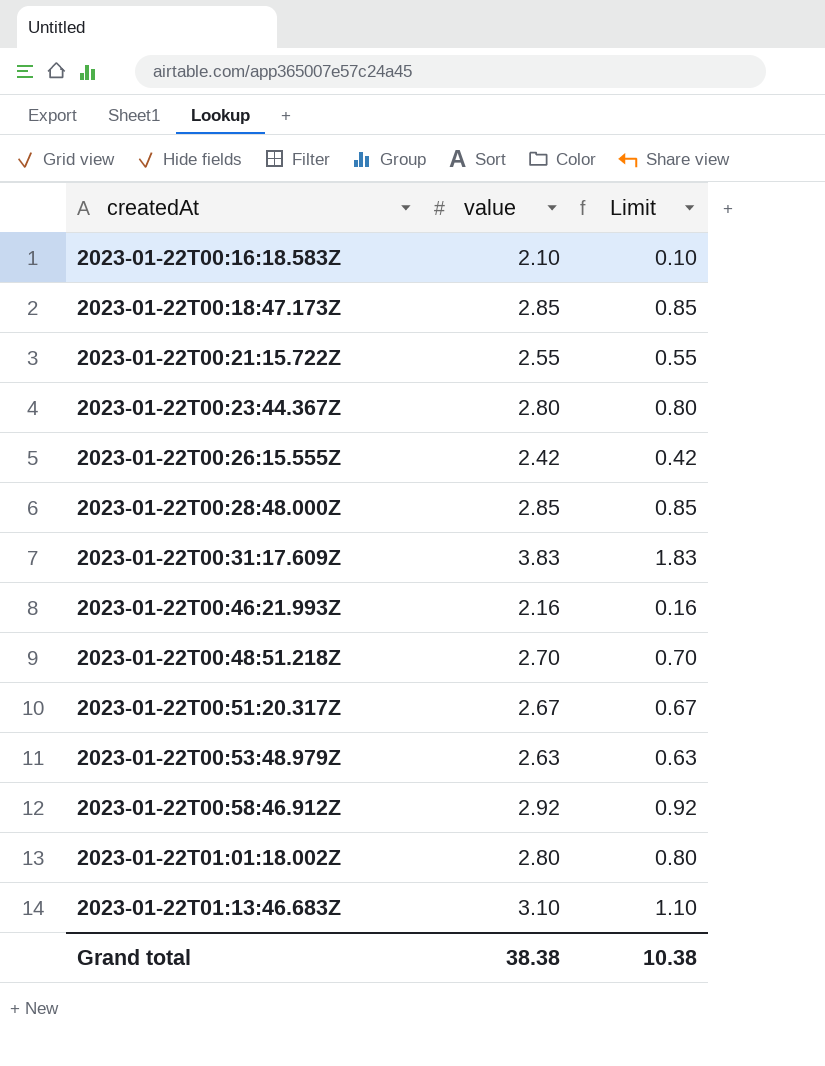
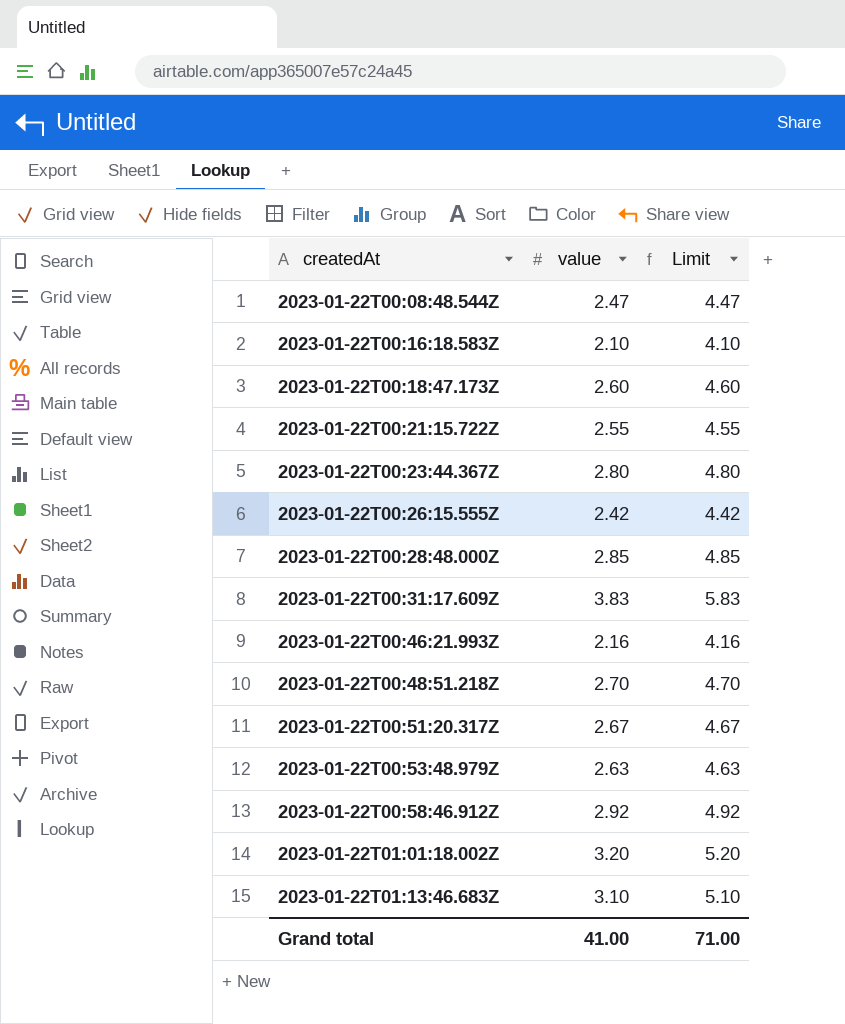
column Limit | formula: [value] - 2 -> [value] + 2
row 2023-01-22T00:08:48.544Z: none -> 2.47 | 4.47
2023-01-22T00:18:47.173Z | value: 2.85 -> 2.60
2023-01-22T01:01:18.002Z | value: 2.80 -> 3.20
Grand total | value: 38.38 -> 41.00
Grand total | Limit: 10.38 -> 71.00

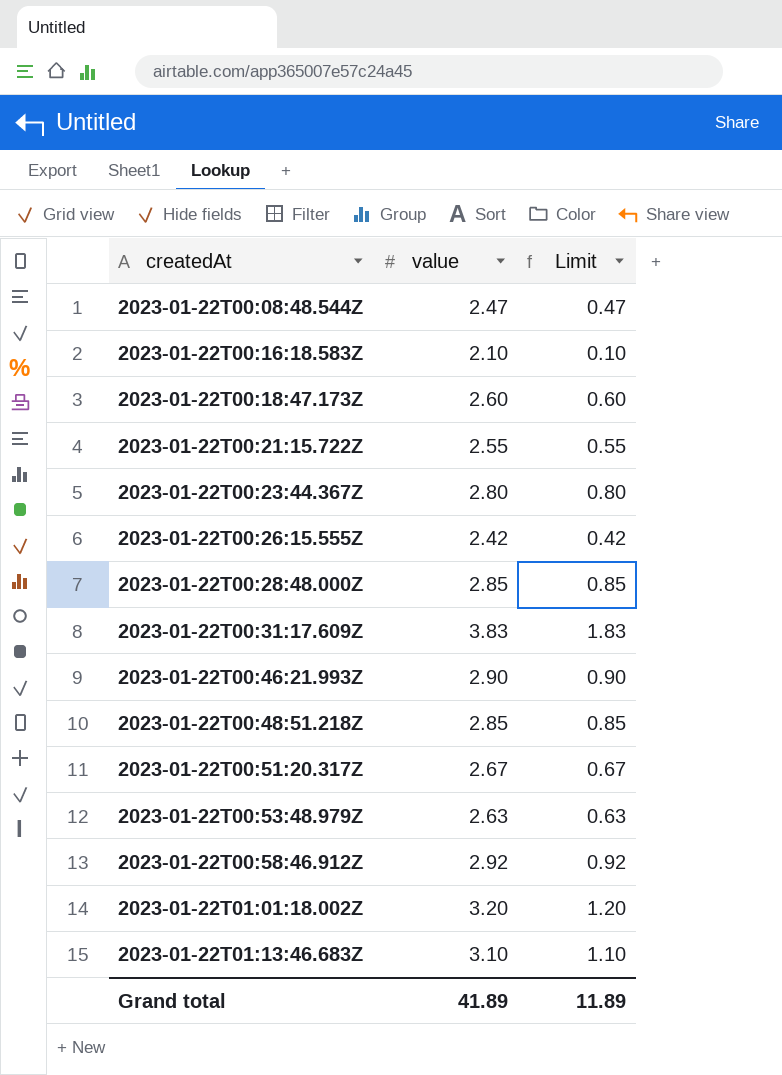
column Limit | formula: [value] + 2 -> [value] - 2
2023-01-22T00:46:21.993Z | value: 2.16 -> 2.90
2023-01-22T00:48:51.218Z | value: 2.70 -> 2.85
Grand total | value: 41.00 -> 41.89
Grand total | Limit: 71.00 -> 11.89

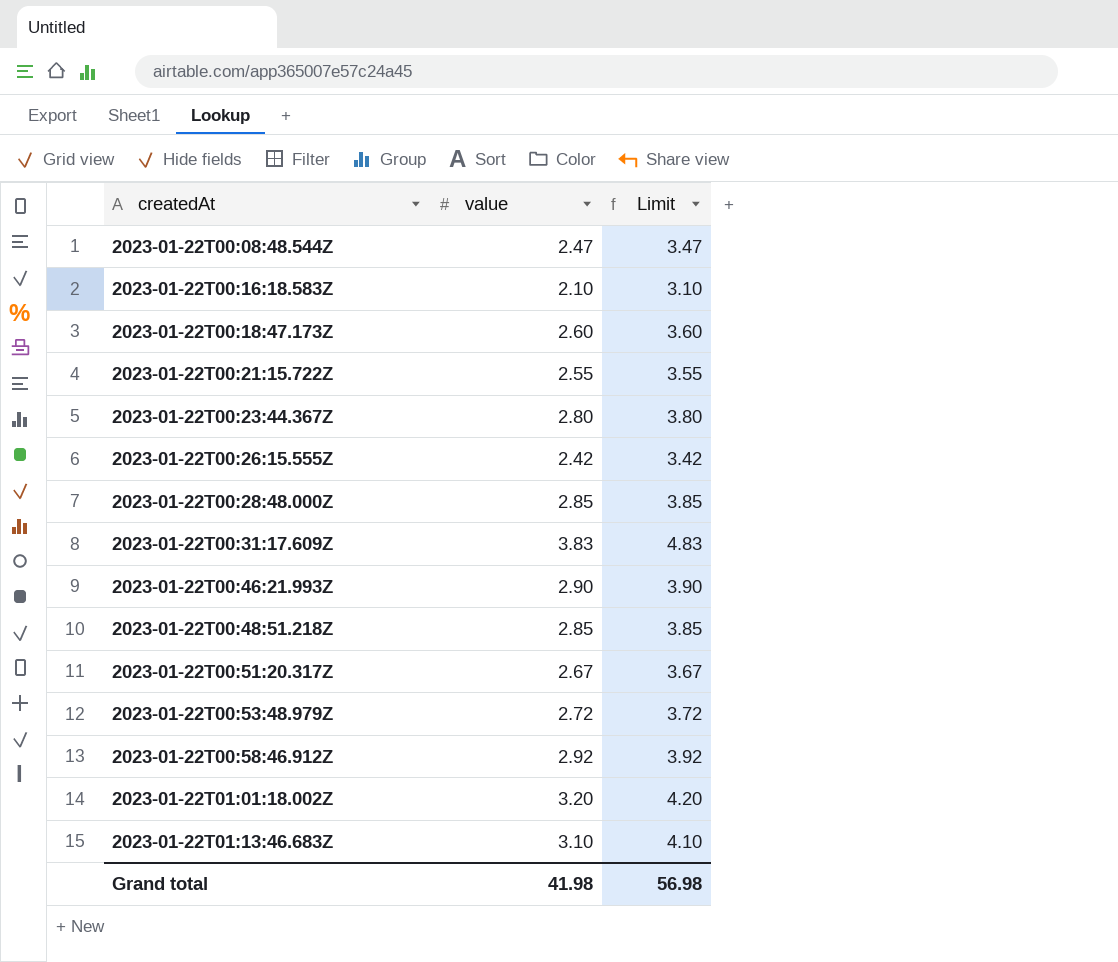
column Limit | formula: [value] - 2 -> [value] + 1
2023-01-22T00:53:48.979Z | value: 2.63 -> 2.72
Grand total | value: 41.89 -> 41.98
Grand total | Limit: 11.89 -> 56.98

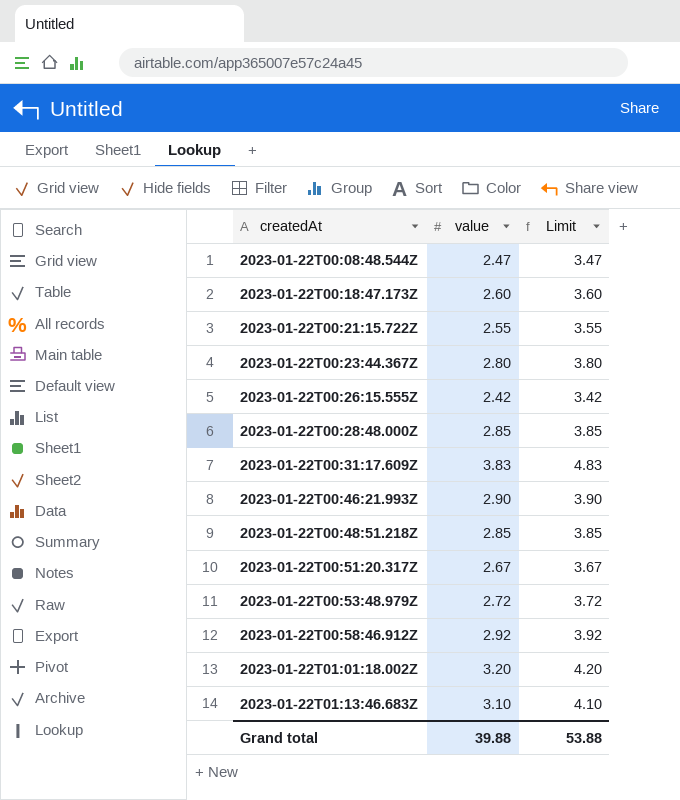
row 2023-01-22T00:16:18.583Z: 2.10 | 3.10 -> none
Grand total | value: 41.98 -> 39.88
Grand total | Limit: 56.98 -> 53.88

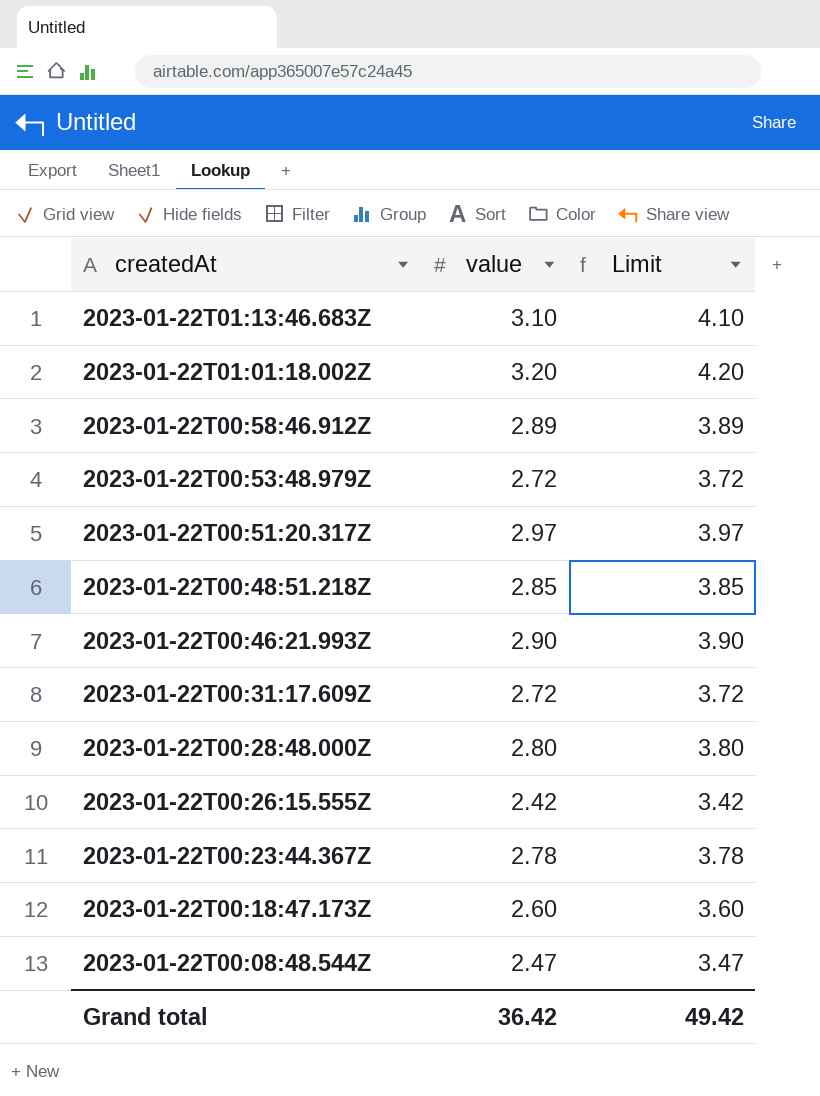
row order: createdAt ascending -> createdAt descending
row 2023-01-22T00:21:15.722Z: 2.55 | 3.55 -> none
2023-01-22T00:58:46.912Z | value: 2.92 -> 2.89
2023-01-22T00:58:46.912Z | Limit: 3.92 -> 3.89
2023-01-22T00:51:20.317Z | value: 2.67 -> 2.97
2023-01-22T00:51:20.317Z | Limit: 3.67 -> 3.97
2023-01-22T00:31:17.609Z | value: 3.83 -> 2.72
2023-01-22T00:31:17.609Z | Limit: 4.83 -> 3.72
2023-01-22T00:28:48.000Z | value: 2.85 -> 2.80
2023-01-22T00:28:48.000Z | Limit: 3.85 -> 3.80
2023-01-22T00:23:44.367Z | value: 2.80 -> 2.78
2023-01-22T00:23:44.367Z | Limit: 3.80 -> 3.78
Grand total | value: 39.88 -> 36.42
Grand total | Limit: 53.88 -> 49.42

